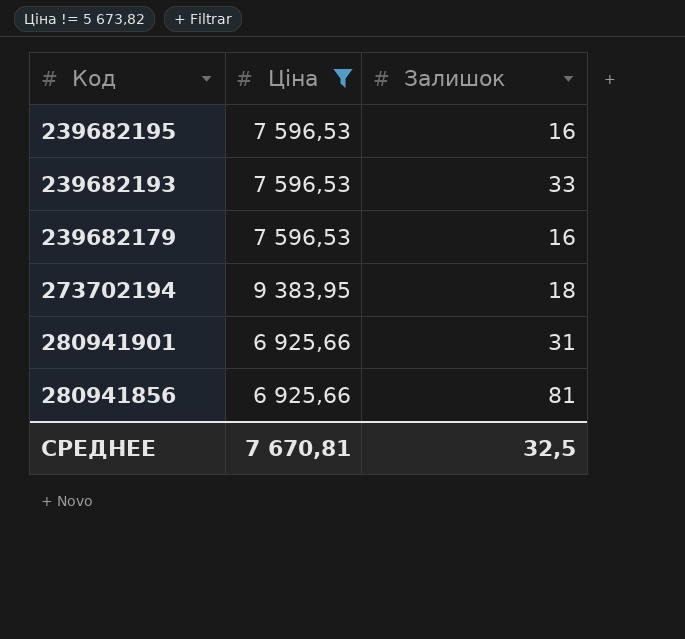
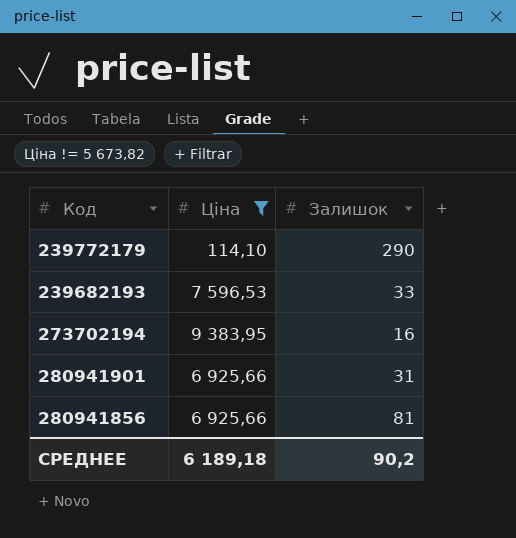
row 239682195: 7 596,53 | 16 -> none
row 239682179: 7 596,53 | 16 -> none
row 239772179: none -> 114,10 | 290
273702194 | Залишок: 18 -> 16
СРЕДНЕЕ | Ціна: 7 670,81 -> 6 189,18
СРЕДНЕЕ | Залишок: 32,5 -> 90,2

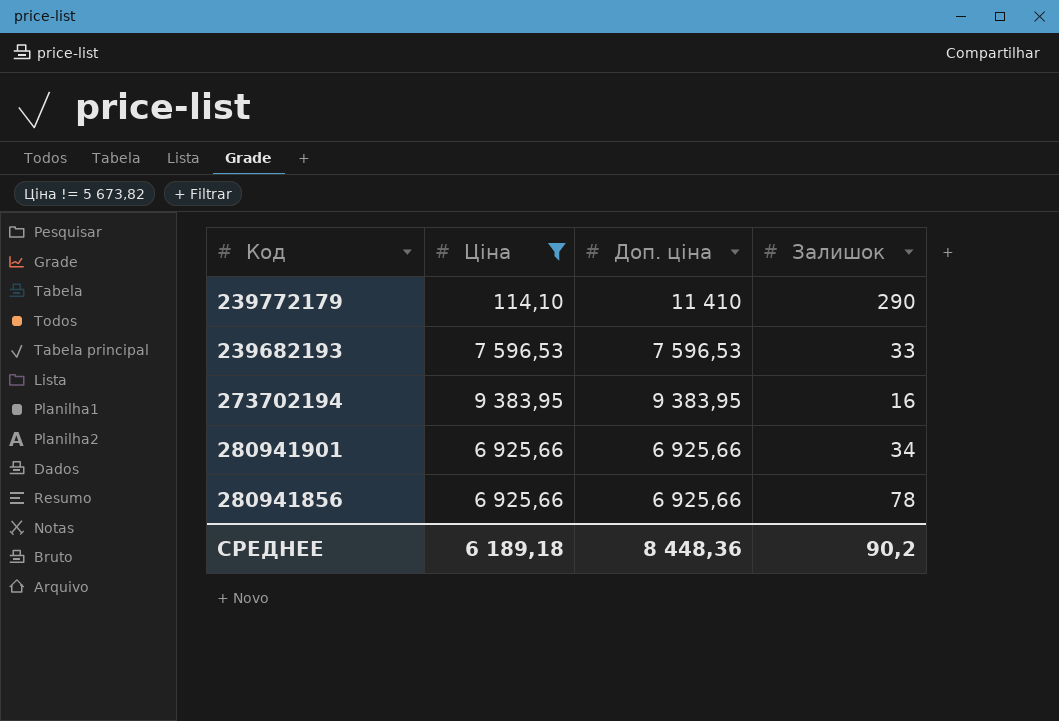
column Доп. ціна | position: none -> 3
280941901 | Залишок: 31 -> 34
280941856 | Залишок: 81 -> 78

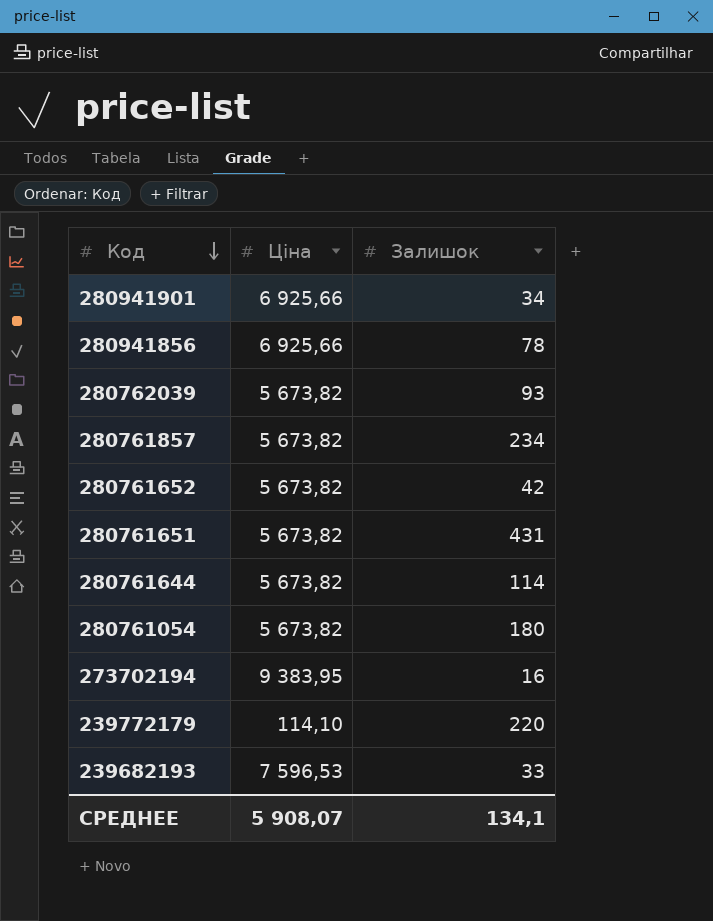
filter: Ціна != 5 673,82 -> none
row order: none -> Код descending
column Доп. ціна | position: 3 -> none
239772179 | Залишок: 290 -> 220
СРЕДНЕЕ | Ціна: 6 189,18 -> 5 908,07
СРЕДНЕЕ | Залишок: 90,2 -> 134,1

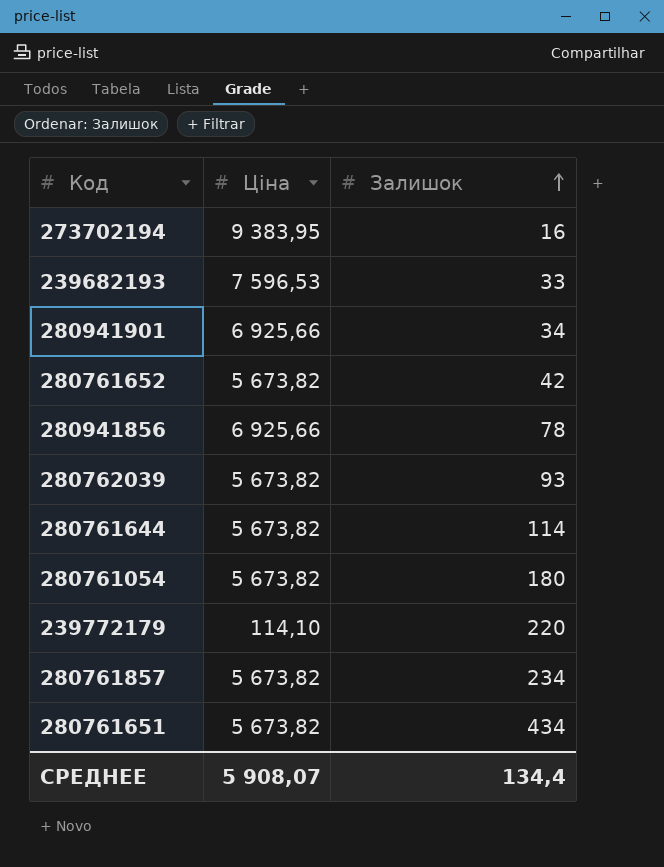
row order: Код descending -> Залишок ascending
280761651 | Залишок: 431 -> 434
СРЕДНЕЕ | Залишок: 134,1 -> 134,4

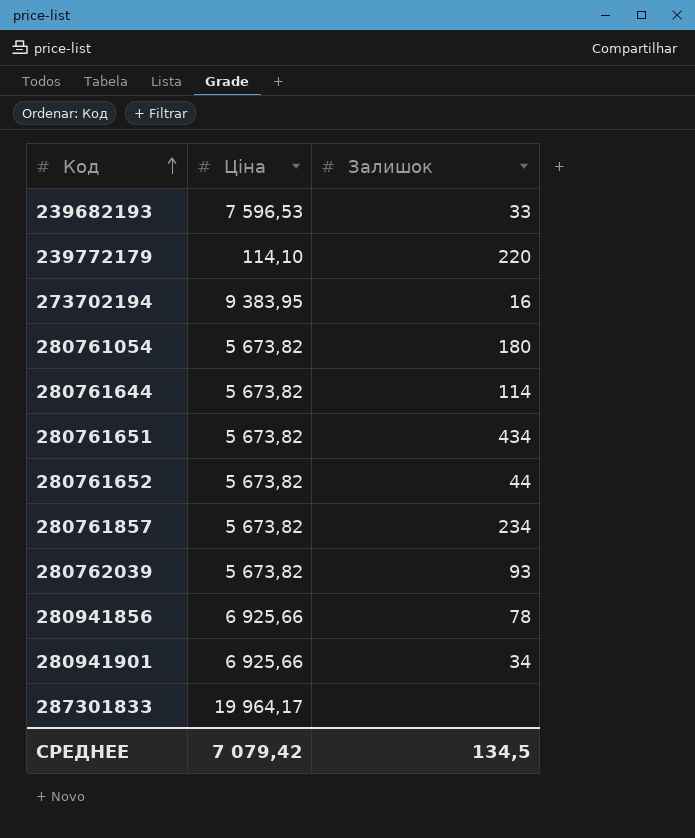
row order: Залишок ascending -> Код ascending
280761652 | Залишок: 42 -> 44
row 287301833: none -> 19 964,17 | none
СРЕДНЕЕ | Ціна: 5 908,07 -> 7 079,42
СРЕДНЕЕ | Залишок: 134,4 -> 134,5

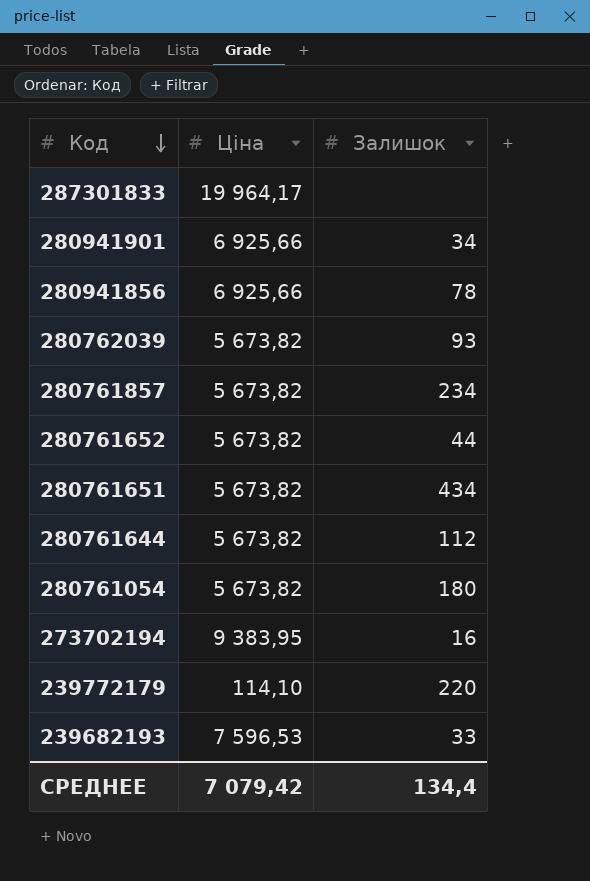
row order: Код ascending -> Код descending
280761644 | Залишок: 114 -> 112
СРЕДНЕЕ | Залишок: 134,5 -> 134,4

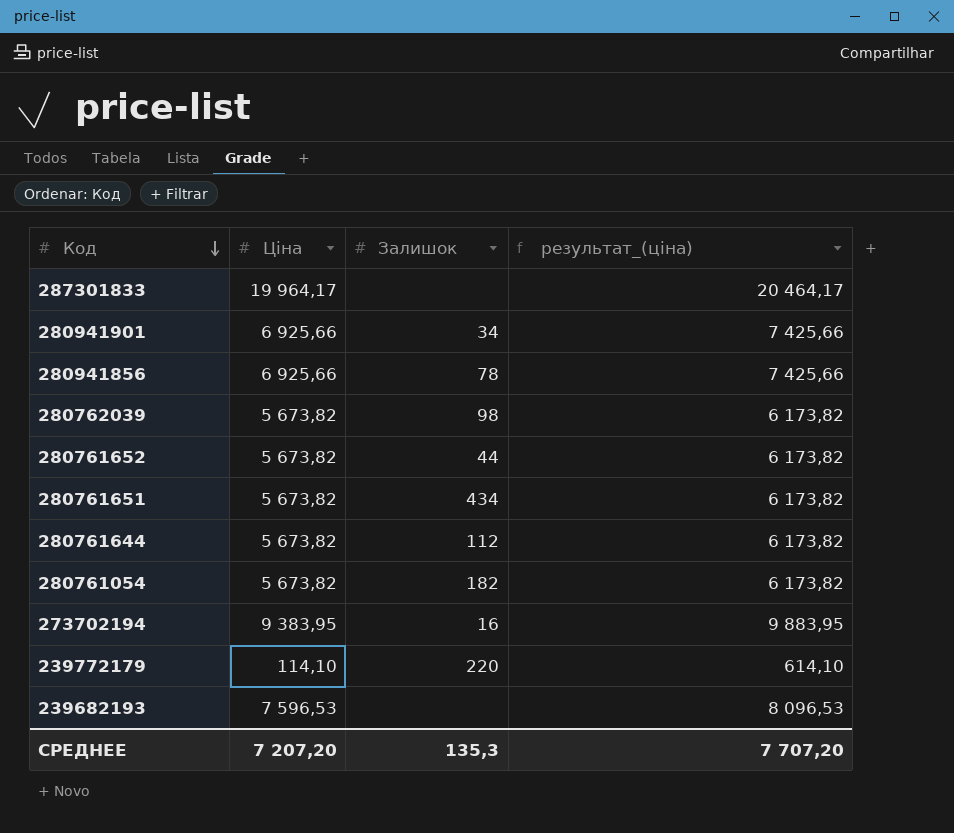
column результат_(ціна) | formula: none -> [Ціна] + 500
row 280761857: 5 673,82 | 234 -> none
280762039 | Залишок: 93 -> 98
280761054 | Залишок: 180 -> 182
239682193 | Залишок: 33 -> none
СРЕДНЕЕ | Ціна: 7 079,42 -> 7 207,20
СРЕДНЕЕ | Залишок: 134,4 -> 135,3

